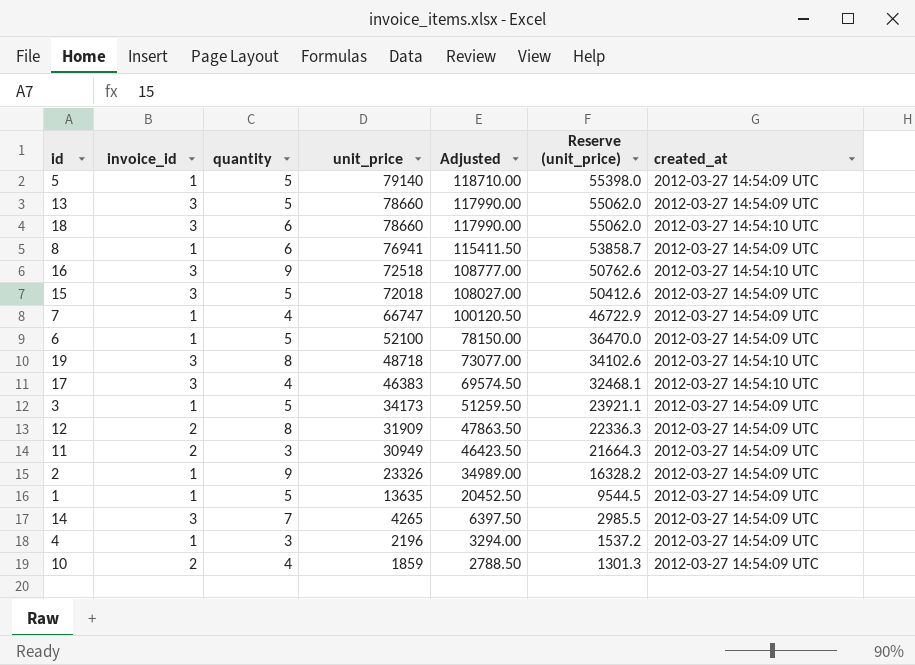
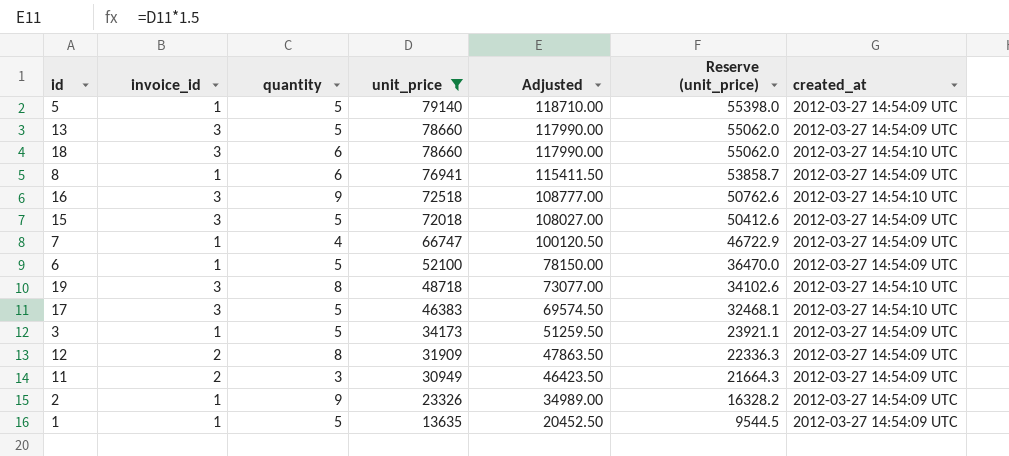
filter: none -> unit_price >= 13635
17 | quantity: 4 -> 5

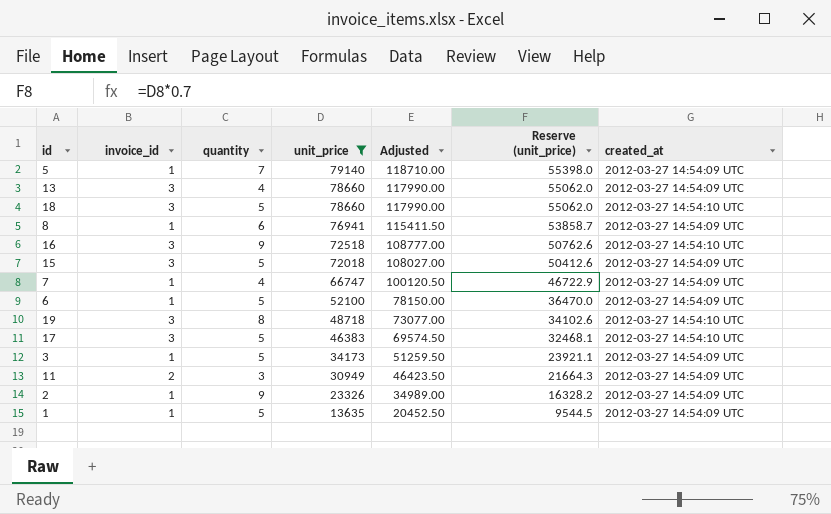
row 12: 2 | 8 | 31909 | 47863.50 | 22336.3 | 2012-03-27 14:54:09 UTC -> none
5 | quantity: 5 -> 7
13 | quantity: 5 -> 4
18 | quantity: 6 -> 5

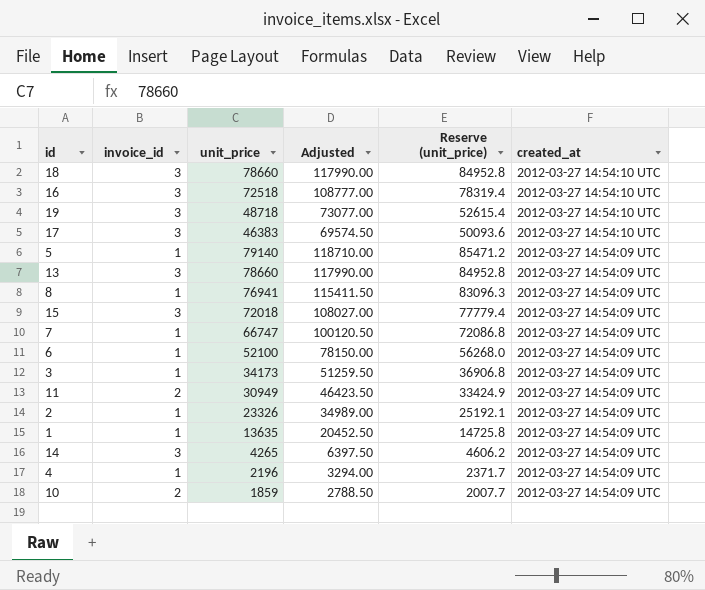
filter: unit_price >= 13635 -> none
row order: unit_price descending -> created_at descending
column quantity | position: 3 -> none
column Reserve (unit_price) | formula: [unit_price] * 0.7 -> [unit_price] * 1.08

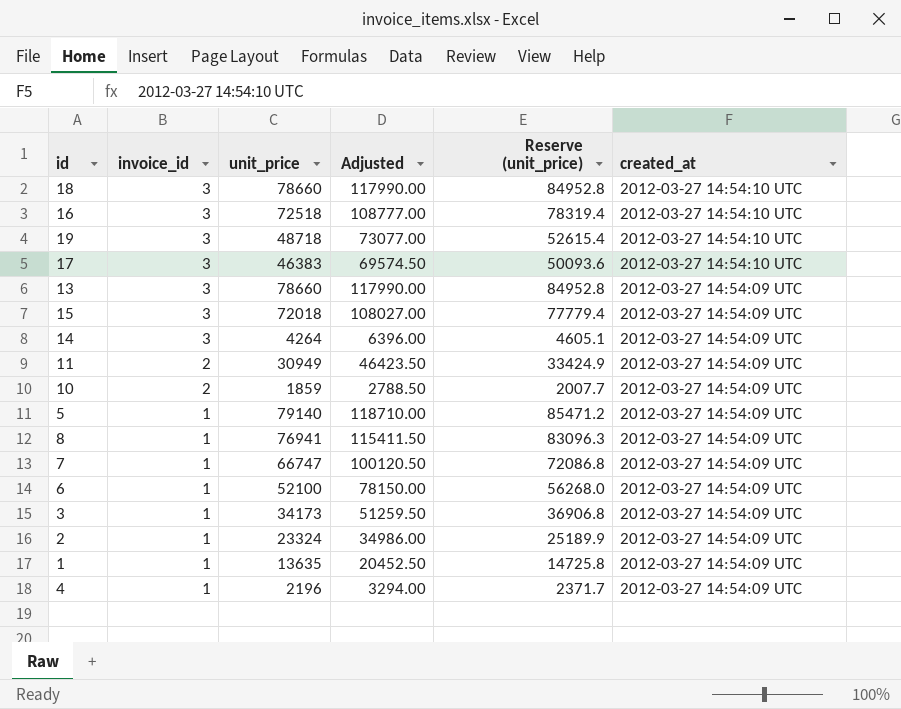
row order: created_at descending -> invoice_id descending
14 | unit_price: 4265 -> 4264
14 | Adjusted: 6397.50 -> 6396.00
14 | Reserve (unit_price): 4606.2 -> 4605.1
2 | unit_price: 23326 -> 23324
2 | Adjusted: 34989.00 -> 34986.00
2 | Reserve (unit_price): 25192.1 -> 25189.9

